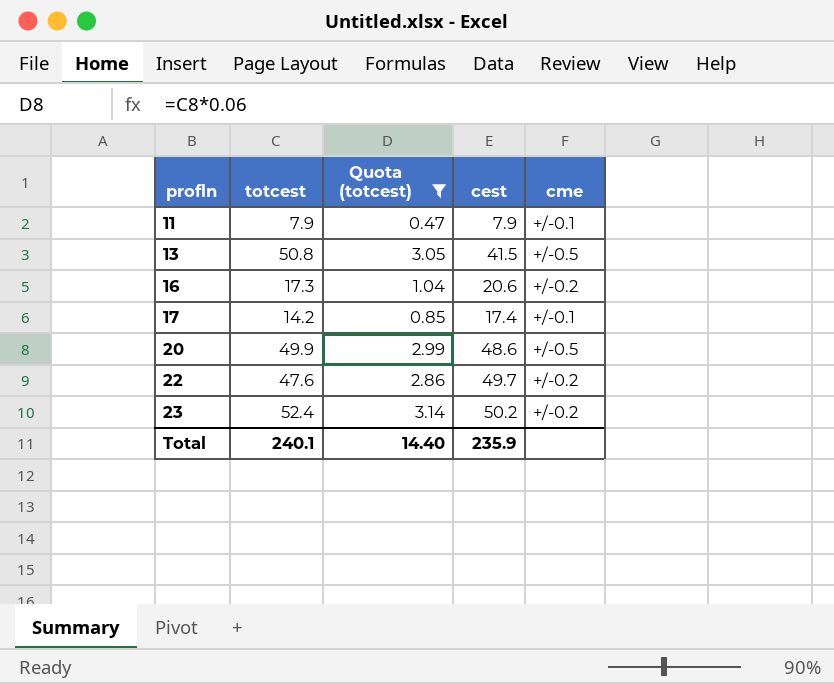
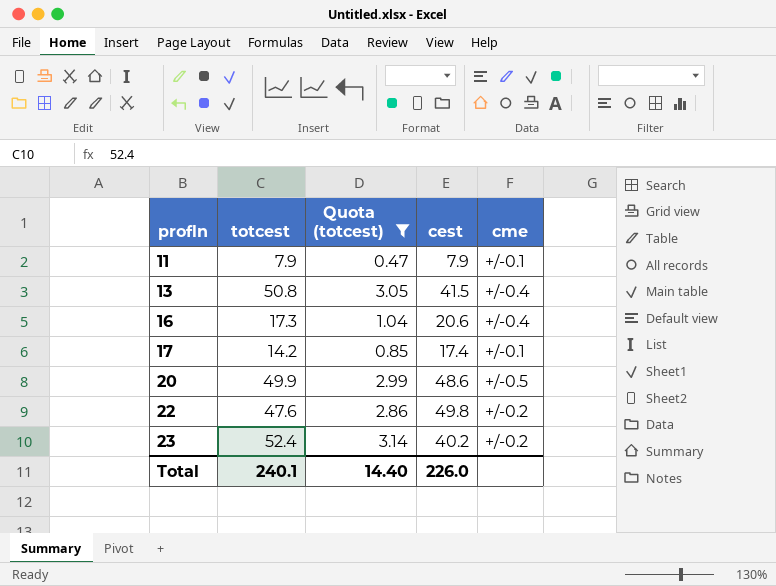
13 | cme: +/-0.5 -> +/-0.4
16 | cme: +/-0.2 -> +/-0.4
22 | cest: 49.7 -> 49.8
23 | cest: 50.2 -> 40.2
Total | cest: 235.9 -> 226.0

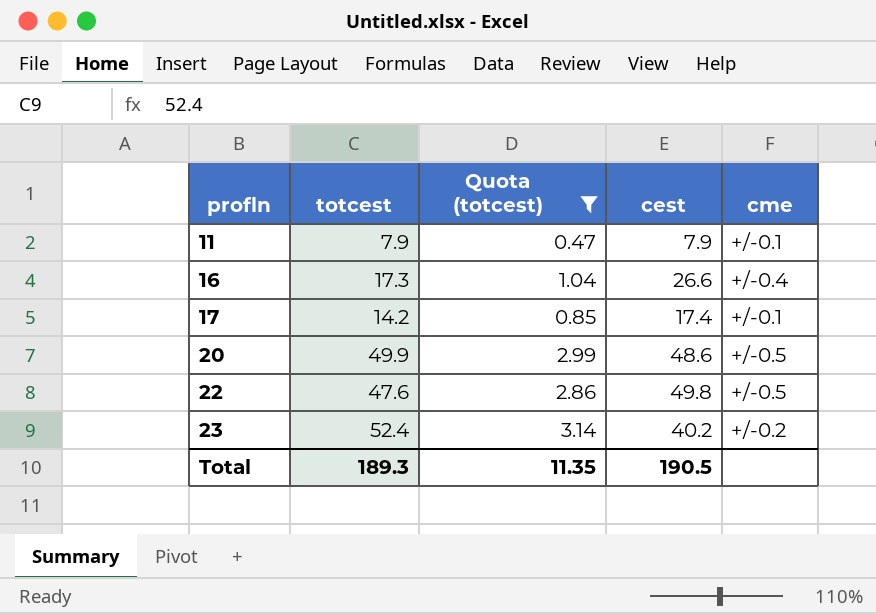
row 13: 50.8 | 3.05 | 41.5 | +/-0.4 -> none
16 | cest: 20.6 -> 26.6
22 | cme: +/-0.2 -> +/-0.5
Total | totcest: 240.1 -> 189.3
Total | Quota (totcest): 14.40 -> 11.35
Total | cest: 226.0 -> 190.5

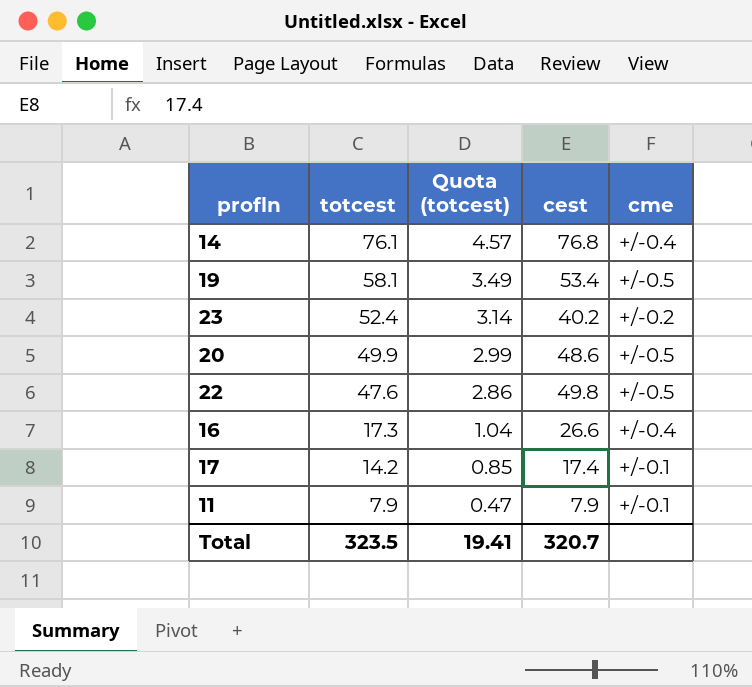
filter: Quota (totcest) <= 3.14 -> none
row order: profln ascending -> totcest descending
Total | totcest: 189.3 -> 323.5
Total | Quota (totcest): 11.35 -> 19.41
Total | cest: 190.5 -> 320.7

